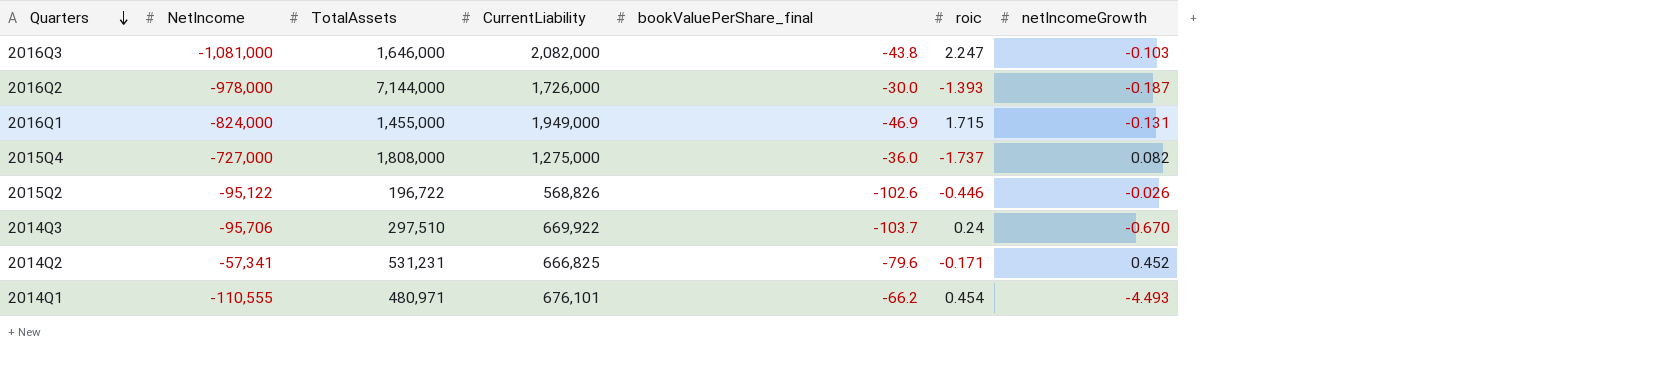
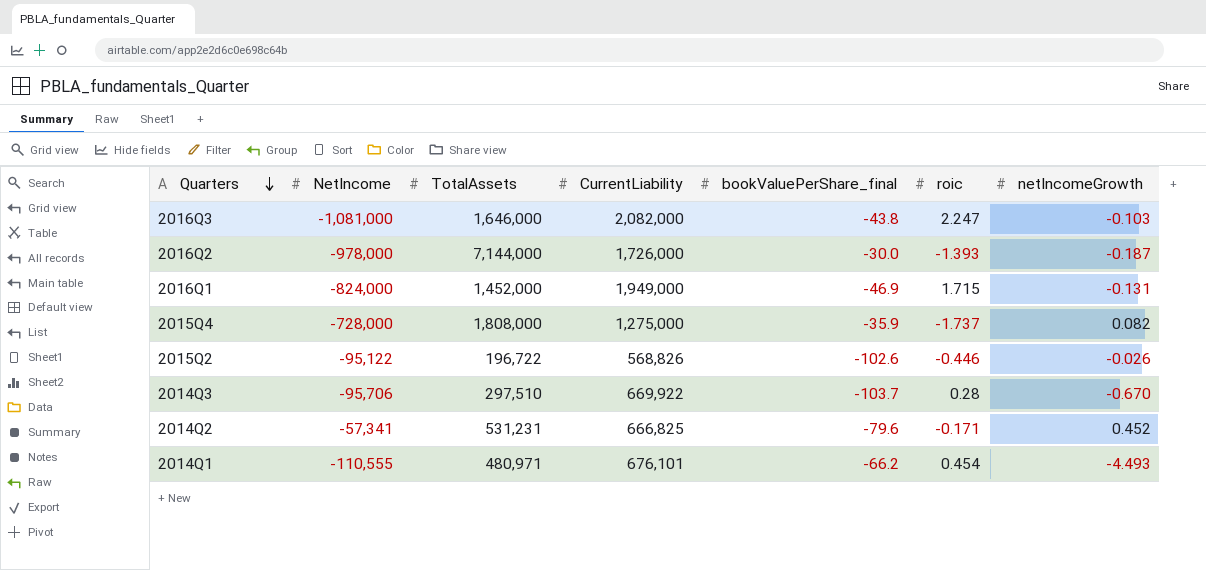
2016Q1 | TotalAssets: 1,455,000 -> 1,452,000
2015Q4 | NetIncome: -727,000 -> -728,000
2015Q4 | bookValuePerShare_final: -36.0 -> -35.9
2014Q3 | roic: 0.24 -> 0.28

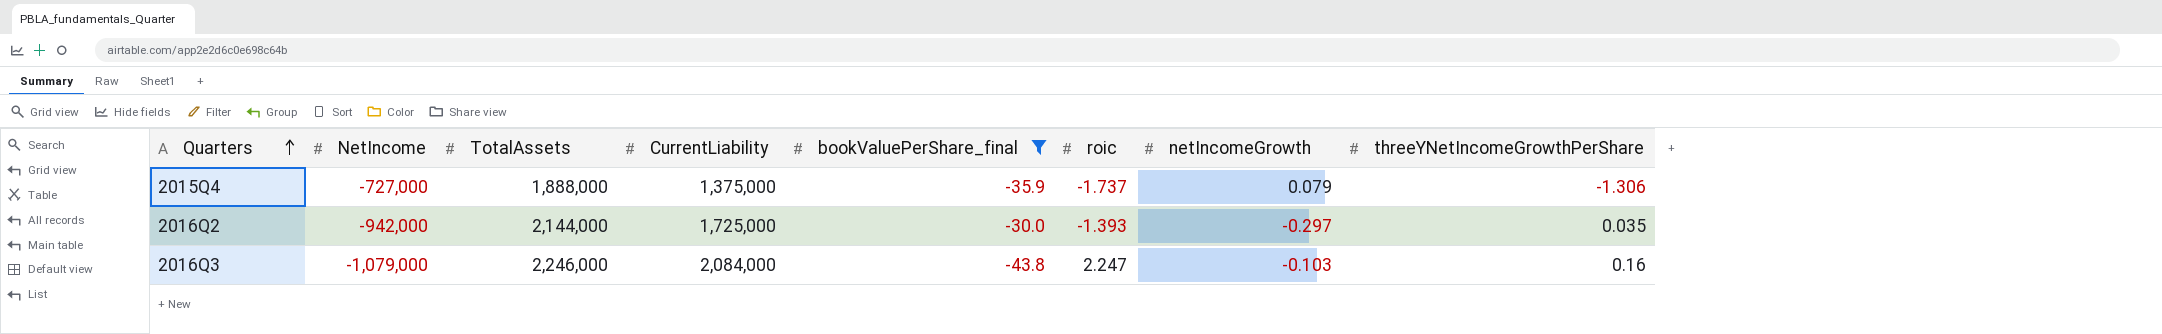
filter: none -> bookValuePerShare_final >= -43.8
row order: Quarters descending -> Quarters ascending
column threeYNetIncomeGrowthPerShare | position: none -> 8
2015Q4 | NetIncome: -728,000 -> -727,000
2015Q4 | TotalAssets: 1,808,000 -> 1,888,000
2015Q4 | CurrentLiability: 1,275,000 -> 1,375,000
2015Q4 | netIncomeGrowth: 0.082 -> 0.079
2016Q2 | NetIncome: -978,000 -> -942,000
2016Q2 | TotalAssets: 7,144,000 -> 2,144,000
2016Q2 | CurrentLiability: 1,726,000 -> 1,725,000
2016Q2 | netIncomeGrowth: -0.187 -> -0.297
2016Q3 | NetIncome: -1,081,000 -> -1,079,000
2016Q3 | TotalAssets: 1,646,000 -> 2,246,000
2016Q3 | CurrentLiability: 2,082,000 -> 2,084,000

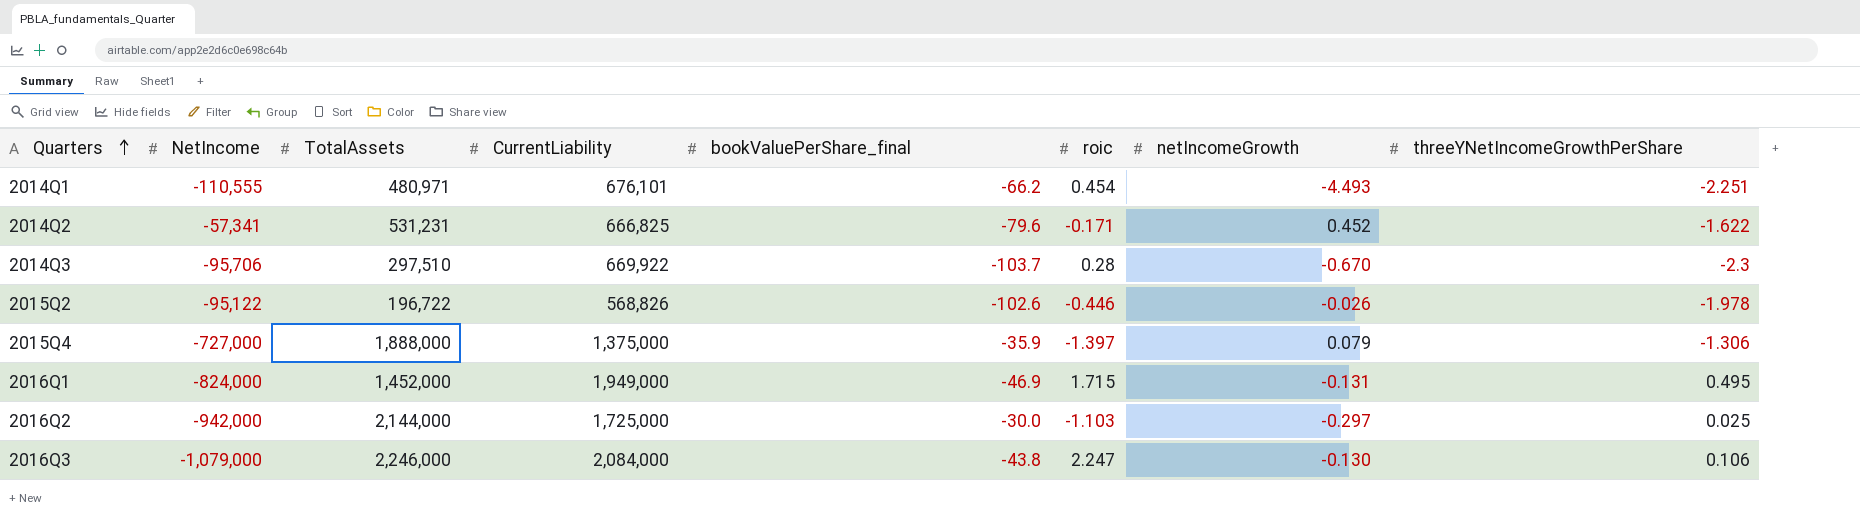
filter: bookValuePerShare_final >= -43.8 -> none
2015Q4 | roic: -1.737 -> -1.397
2016Q2 | roic: -1.393 -> -1.103
2016Q2 | threeYNetIncomeGrowthPerShare: 0.035 -> 0.025
2016Q3 | netIncomeGrowth: -0.103 -> -0.130
2016Q3 | threeYNetIncomeGrowthPerShare: 0.16 -> 0.106

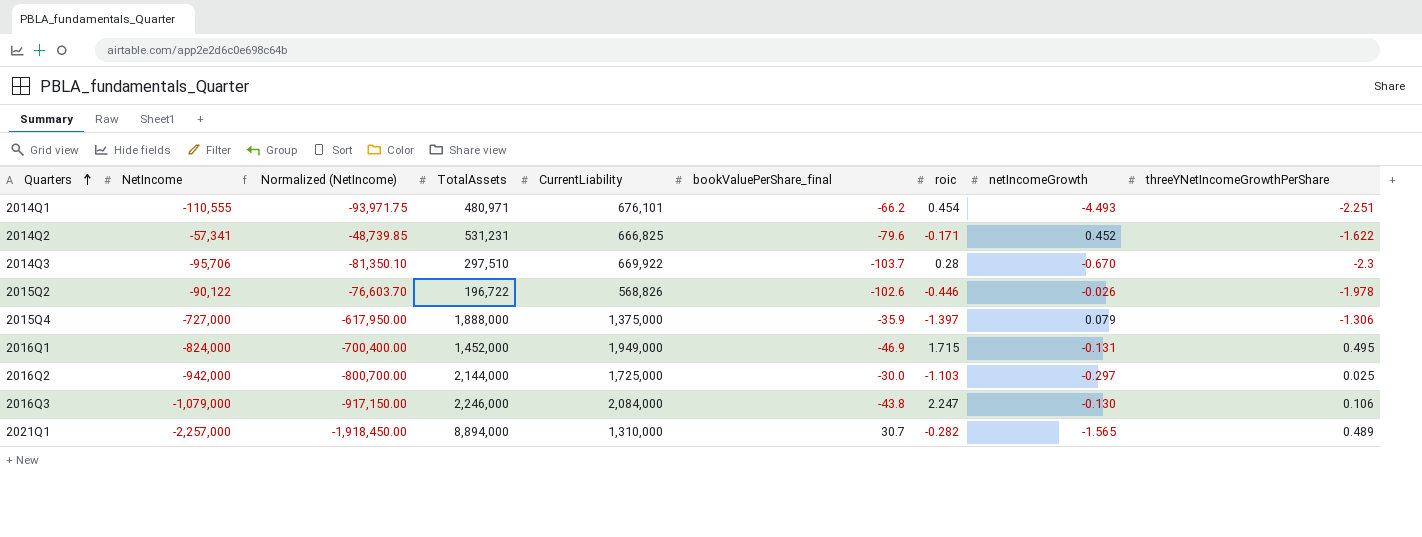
column Normalized (NetIncome) | formula: none -> [NetIncome] * 0.85
2015Q2 | NetIncome: -95,122 -> -90,122
row 2021Q1: none -> -2,257,000 | -1,918,450.00 | 8,894,000 | 1,310,000 | 30.7 | -0.282 | -1.565 | 0.489

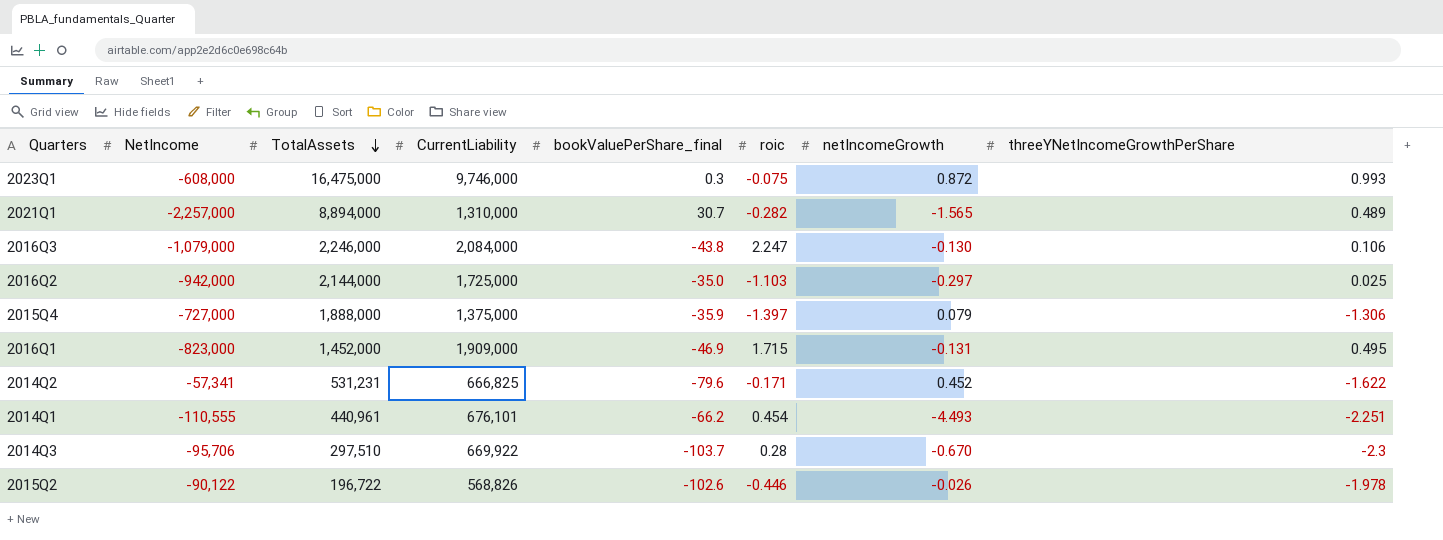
row order: Quarters ascending -> TotalAssets descending
column Normalized (NetIncome) | formula: [NetIncome] * 0.85 -> none
row 2023Q1: none -> -608,000 | 16,475,000 | 9,746,000 | 0.3 | -0.075 | 0.872 | 0.993
2016Q2 | bookValuePerShare_final: -30.0 -> -35.0
2016Q1 | NetIncome: -824,000 -> -823,000
2016Q1 | CurrentLiability: 1,949,000 -> 1,909,000
2014Q1 | TotalAssets: 480,971 -> 440,961

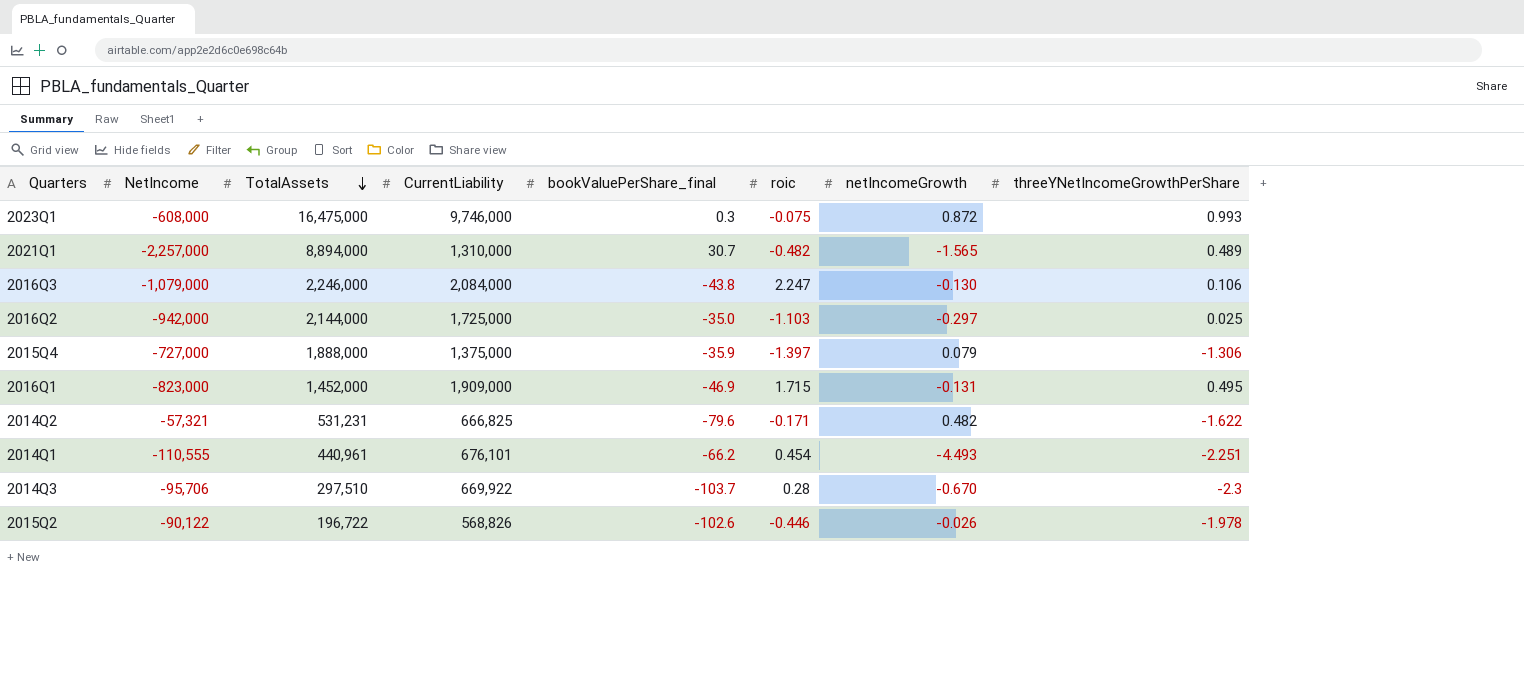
2021Q1 | roic: -0.282 -> -0.482
2014Q2 | NetIncome: -57,341 -> -57,321
2014Q2 | netIncomeGrowth: 0.452 -> 0.482

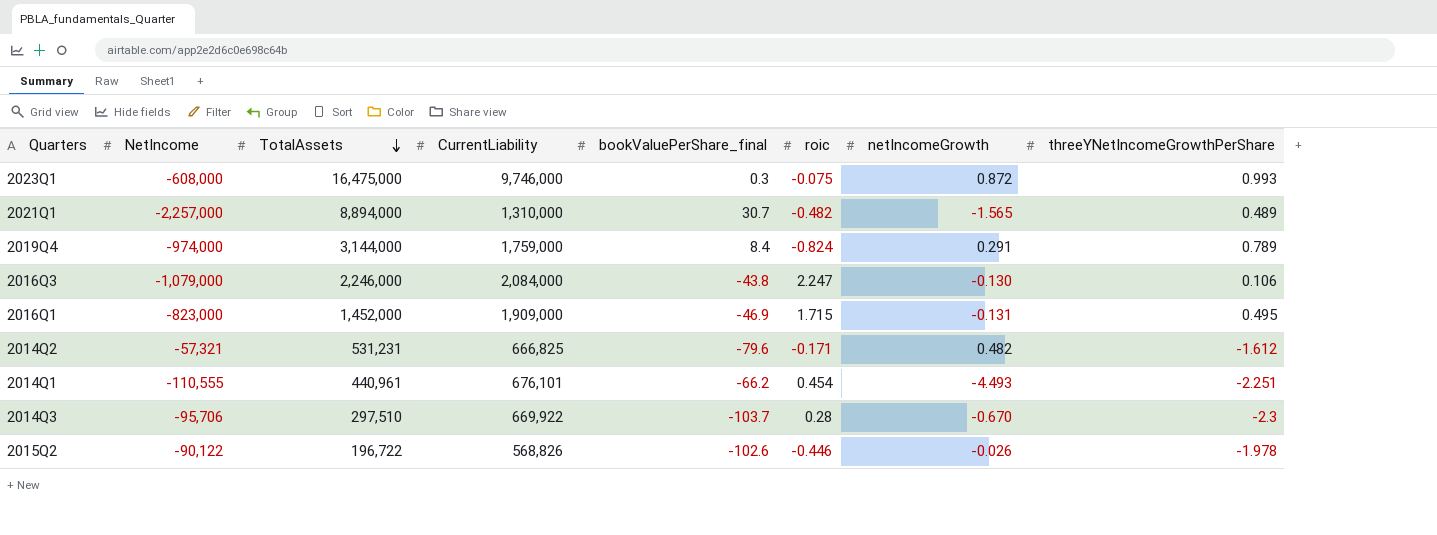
row 2016Q2: -942,000 | 2,144,000 | 1,725,000 | -35.0 | -1.103 | -0.297 | 0.025 -> none
row 2015Q4: -727,000 | 1,888,000 | 1,375,000 | -35.9 | -1.397 | 0.079 | -1.306 -> none
row 2019Q4: none -> -974,000 | 3,144,000 | 1,759,000 | 8.4 | -0.824 | 0.291 | 0.789
2014Q2 | threeYNetIncomeGrowthPerShare: -1.622 -> -1.612

